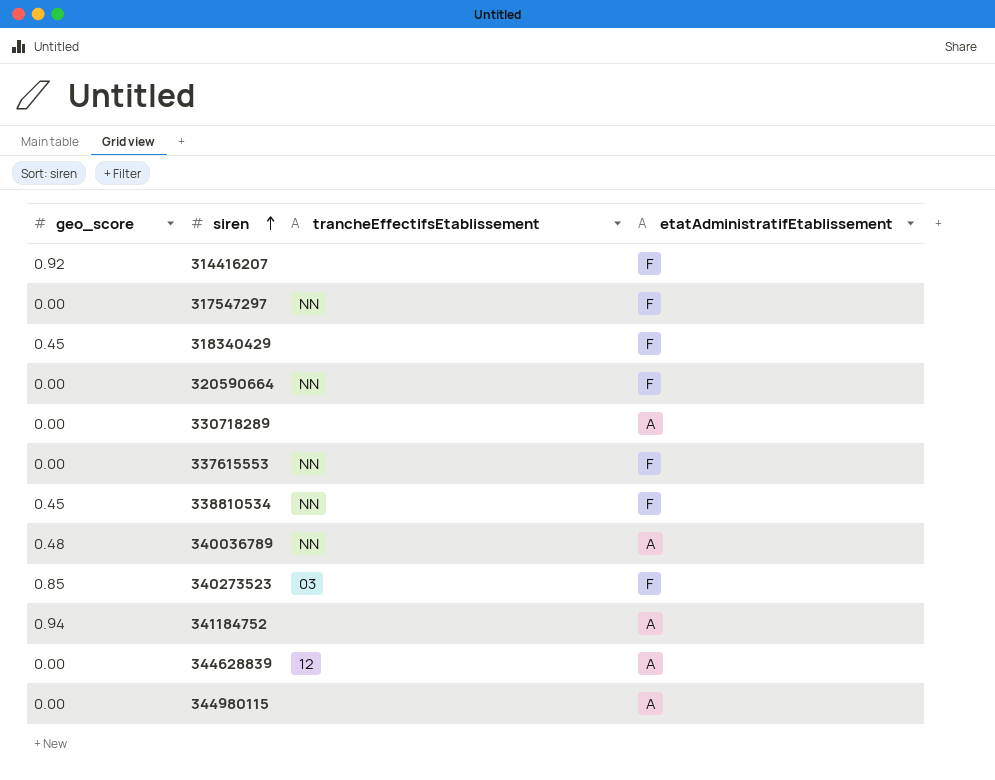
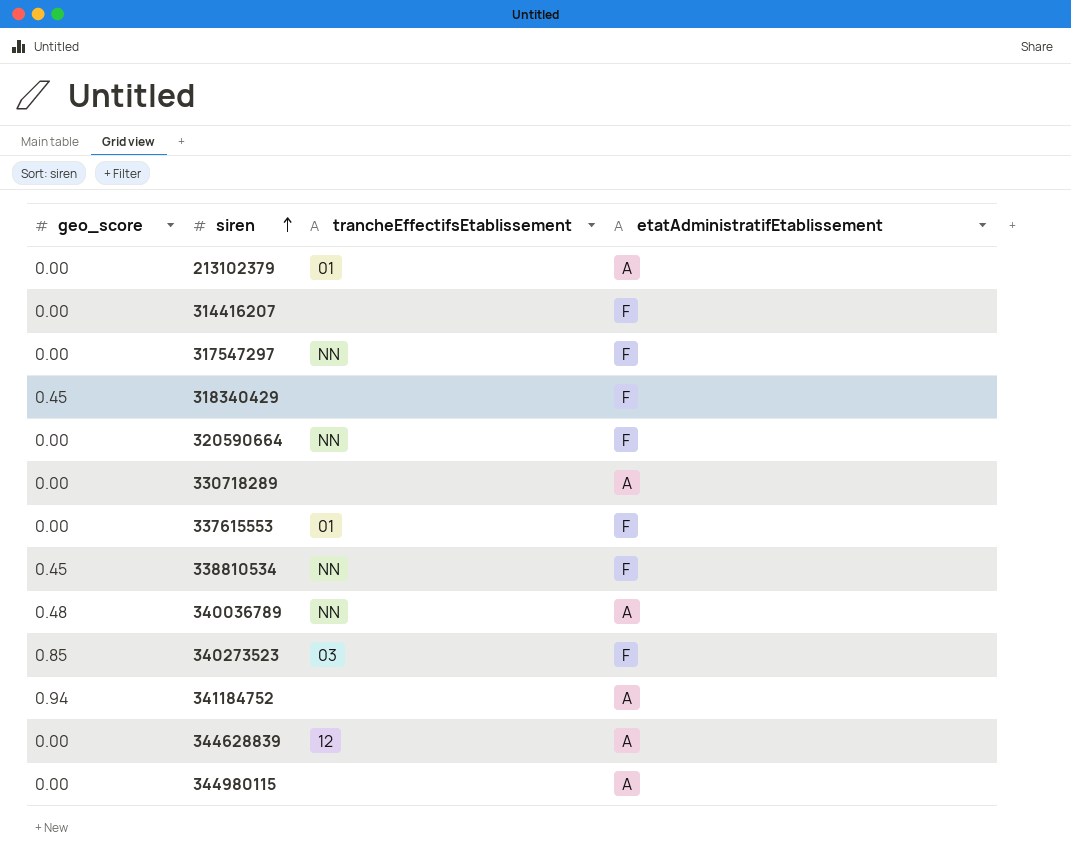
row 213102379: none -> 0.00 | 01 | A
314416207 | geo_score: 0.92 -> 0.00
337615553 | trancheEffectifsEtablissement: NN -> 01

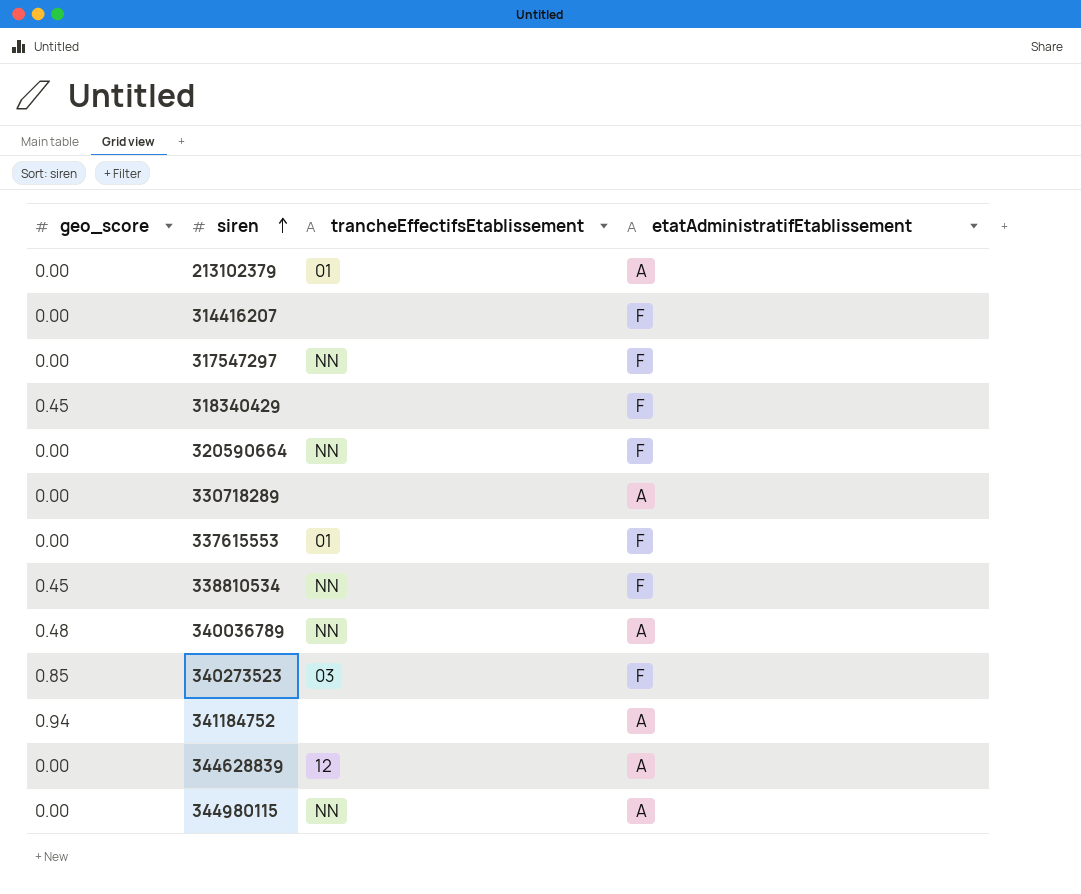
344980115 | trancheEffectifsEtablissement: none -> NN

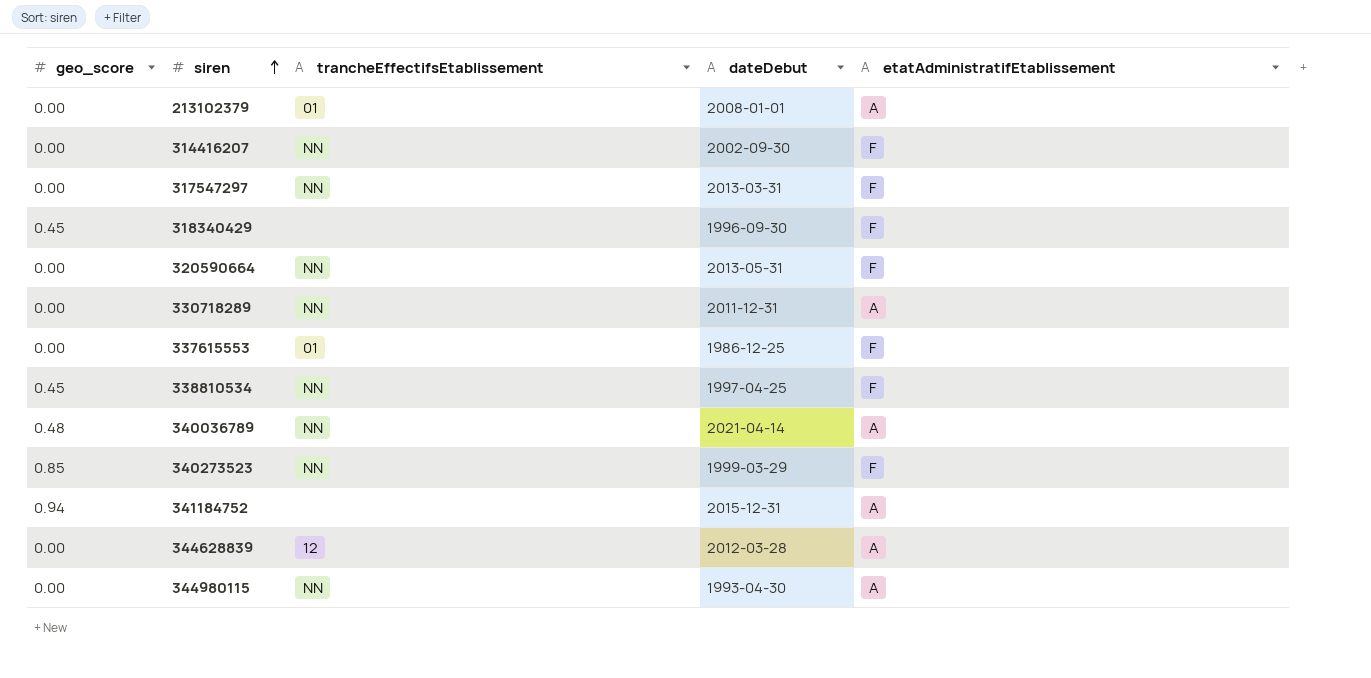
column dateDebut | position: none -> 4
314416207 | trancheEffectifsEtablissement: none -> NN
330718289 | trancheEffectifsEtablissement: none -> NN
340273523 | trancheEffectifsEtablissement: 03 -> NN

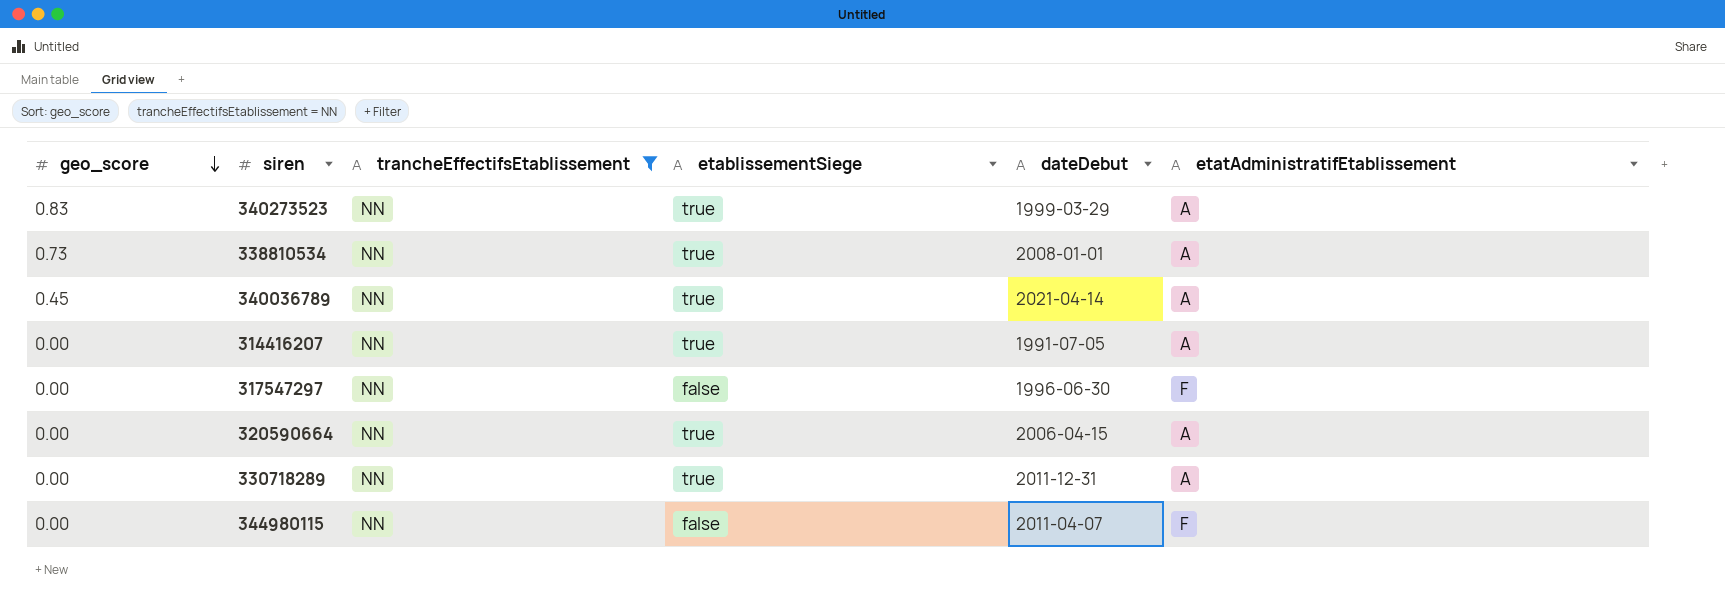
filter: none -> trancheEffectifsEtablissement = NN
row order: siren ascending -> geo_score descending
column etablissementSiege | position: none -> 4
340273523 | geo_score: 0.85 -> 0.83
340273523 | etatAdministratifEtablissement: F -> A
338810534 | geo_score: 0.45 -> 0.73
338810534 | dateDebut: 1997-04-25 -> 2008-01-01
338810534 | etatAdministratifEtablissement: F -> A
340036789 | geo_score: 0.48 -> 0.45
314416207 | dateDebut: 2002-09-30 -> 1991-07-05
314416207 | etatAdministratifEtablissement: F -> A
317547297 | dateDebut: 2013-03-31 -> 1996-06-30
320590664 | dateDebut: 2013-05-31 -> 2006-04-15
320590664 | etatAdministratifEtablissement: F -> A
344980115 | dateDebut: 1993-04-30 -> 2011-04-07
344980115 | etatAdministratifEtablissement: A -> F

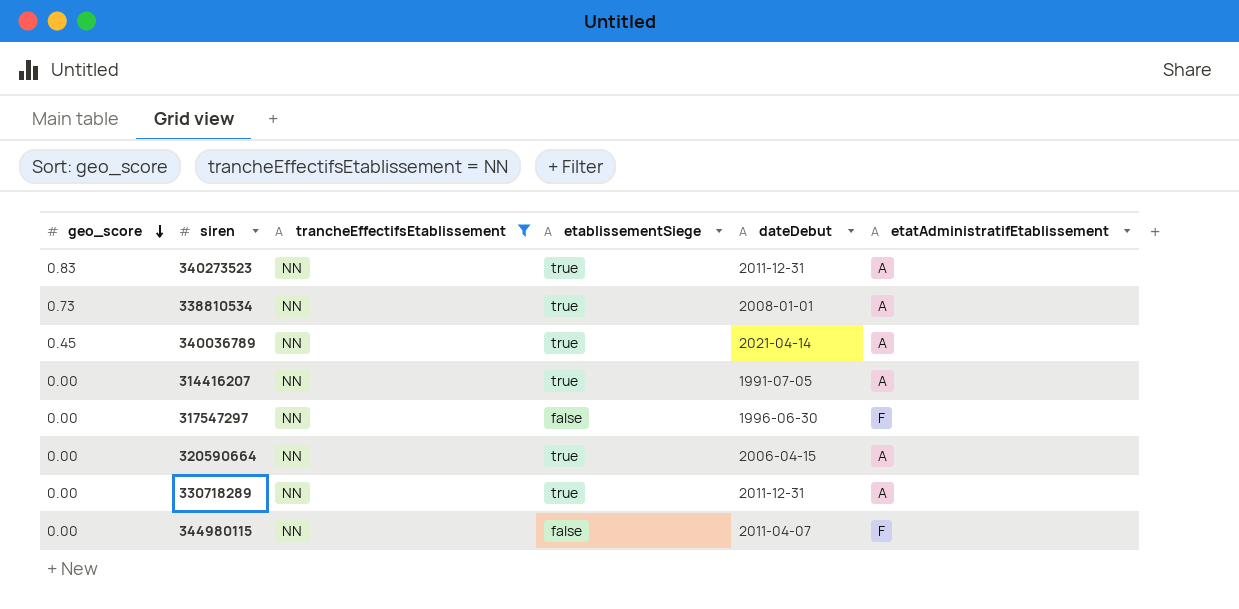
340273523 | dateDebut: 1999-03-29 -> 2011-12-31

